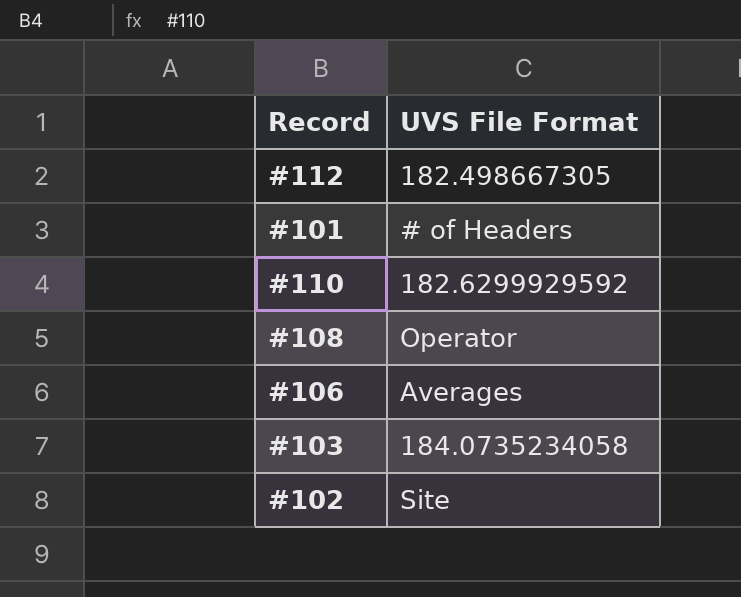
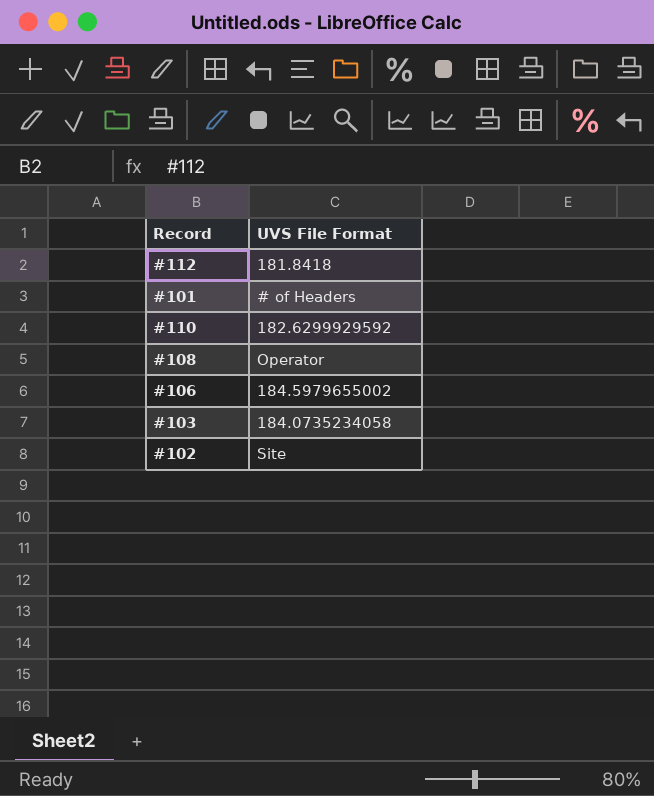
#112 | UVS File Format: 182.498667305 -> 181.8418
#106 | UVS File Format: Averages -> 184.5979655002

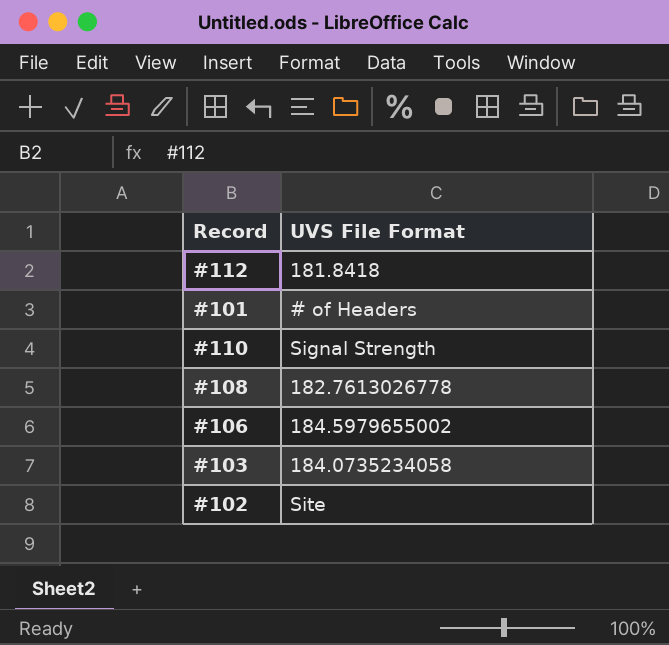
#110 | UVS File Format: 182.6299929592 -> Signal Strength
#108 | UVS File Format: Operator -> 182.7613026778

